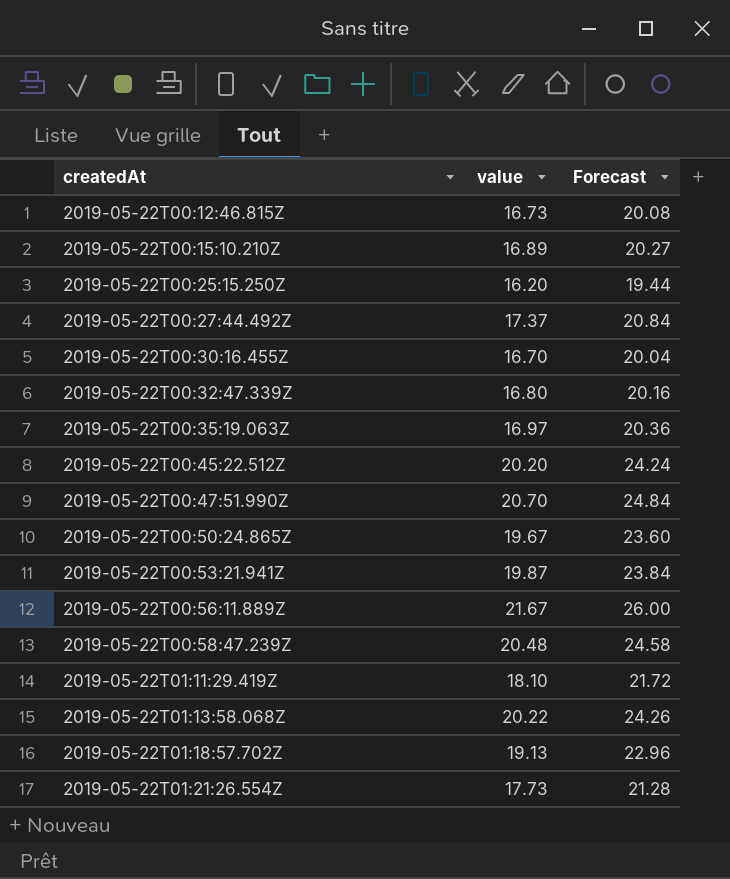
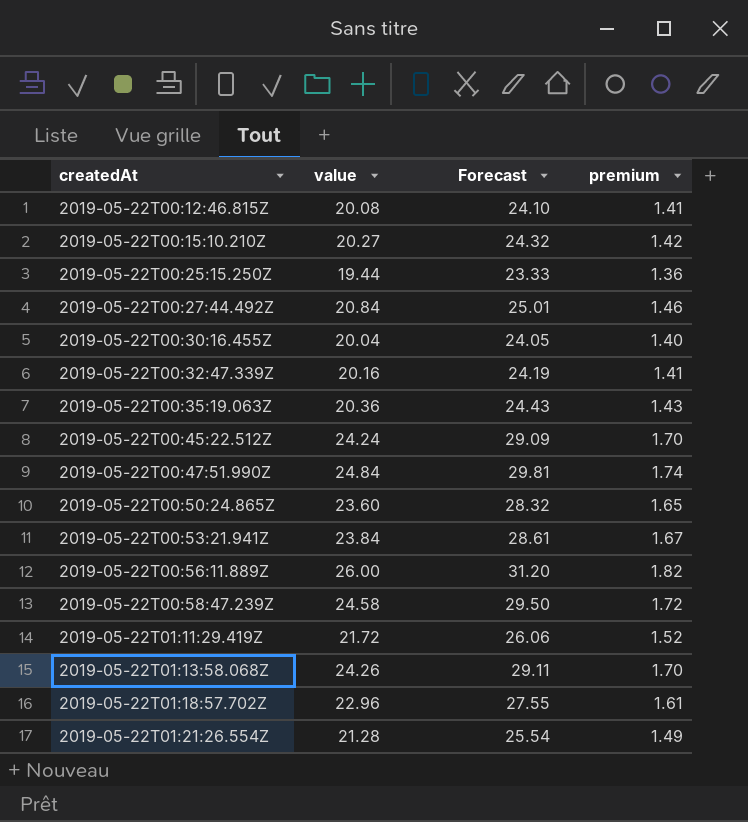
column premium | formula: none -> [value] * 0.07
2019-05-22T00:12:46.815Z | value: 16.73 -> 20.08
2019-05-22T00:12:46.815Z | Forecast: 20.08 -> 24.10
2019-05-22T00:15:10.210Z | value: 16.89 -> 20.27
2019-05-22T00:15:10.210Z | Forecast: 20.27 -> 24.32
2019-05-22T00:25:15.250Z | value: 16.20 -> 19.44
2019-05-22T00:25:15.250Z | Forecast: 19.44 -> 23.33
2019-05-22T00:27:44.492Z | value: 17.37 -> 20.84
2019-05-22T00:27:44.492Z | Forecast: 20.84 -> 25.01
2019-05-22T00:30:16.455Z | value: 16.70 -> 20.04
2019-05-22T00:30:16.455Z | Forecast: 20.04 -> 24.05
2019-05-22T00:32:47.339Z | value: 16.80 -> 20.16
2019-05-22T00:32:47.339Z | Forecast: 20.16 -> 24.19
2019-05-22T00:35:19.063Z | value: 16.97 -> 20.36
2019-05-22T00:35:19.063Z | Forecast: 20.36 -> 24.43
2019-05-22T00:45:22.512Z | value: 20.20 -> 24.24
2019-05-22T00:45:22.512Z | Forecast: 24.24 -> 29.09
2019-05-22T00:47:51.990Z | value: 20.70 -> 24.84
2019-05-22T00:47:51.990Z | Forecast: 24.84 -> 29.81
2019-05-22T00:50:24.865Z | value: 19.67 -> 23.60
2019-05-22T00:50:24.865Z | Forecast: 23.60 -> 28.32
2019-05-22T00:53:21.941Z | value: 19.87 -> 23.84
2019-05-22T00:53:21.941Z | Forecast: 23.84 -> 28.61
2019-05-22T00:56:11.889Z | value: 21.67 -> 26.00
2019-05-22T00:56:11.889Z | Forecast: 26.00 -> 31.20
2019-05-22T00:58:47.239Z | value: 20.48 -> 24.58
2019-05-22T00:58:47.239Z | Forecast: 24.58 -> 29.50
2019-05-22T01:11:29.419Z | value: 18.10 -> 21.72
2019-05-22T01:11:29.419Z | Forecast: 21.72 -> 26.06
2019-05-22T01:13:58.068Z | value: 20.22 -> 24.26
2019-05-22T01:13:58.068Z | Forecast: 24.26 -> 29.11
2019-05-22T01:18:57.702Z | value: 19.13 -> 22.96
2019-05-22T01:18:57.702Z | Forecast: 22.96 -> 27.55
2019-05-22T01:21:26.554Z | value: 17.73 -> 21.28
2019-05-22T01:21:26.554Z | Forecast: 21.28 -> 25.54

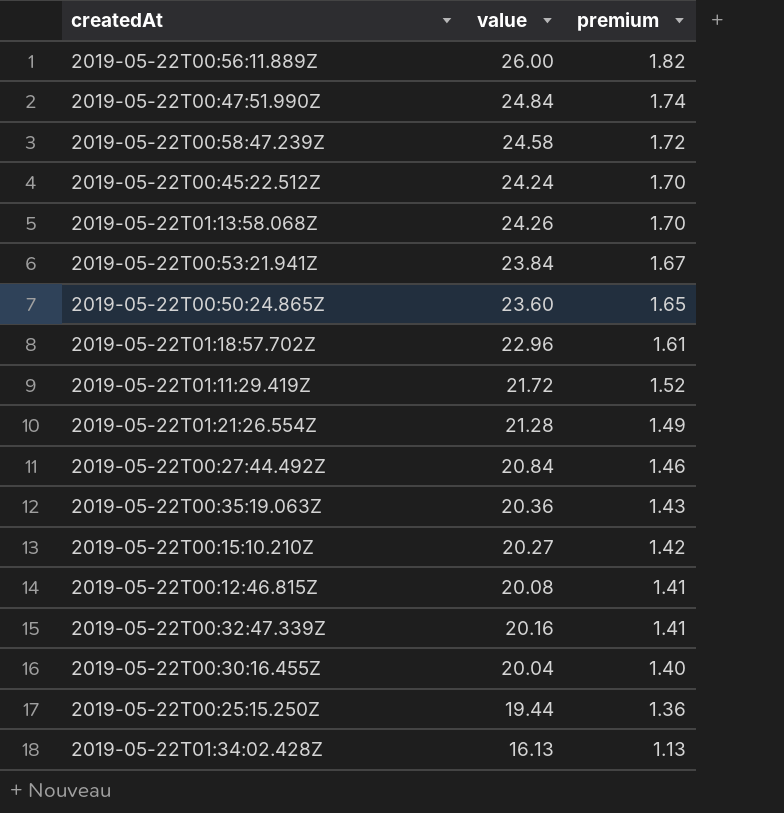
row order: createdAt ascending -> premium descending
column Forecast | formula: [value] * 1.2 -> none
row 2019-05-22T01:34:02.428Z: none -> 16.13 | 1.13

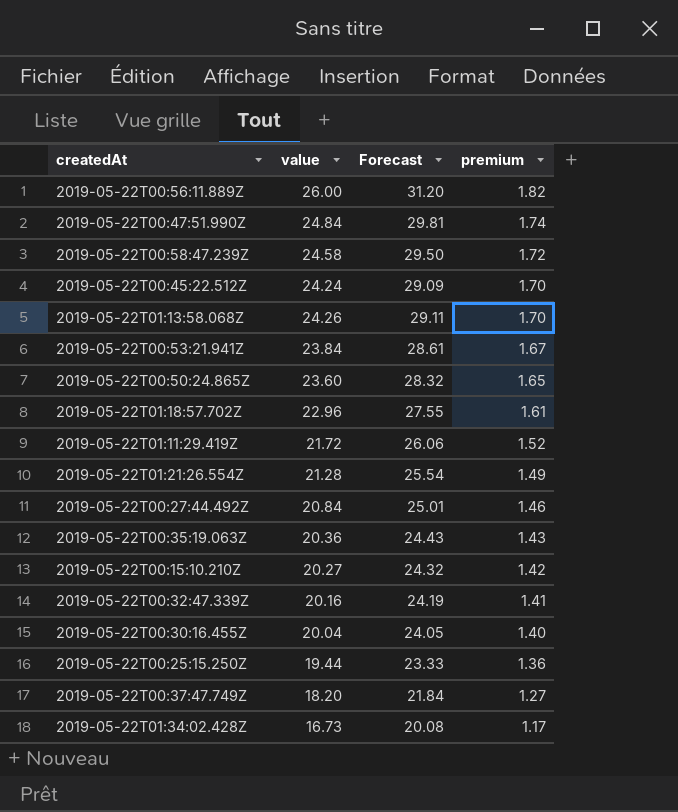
column Forecast | formula: none -> [value] * 1.2
row 2019-05-22T00:12:46.815Z: 20.08 | 1.41 -> none
row 2019-05-22T00:37:47.749Z: none -> 18.20 | 21.84 | 1.27
2019-05-22T01:34:02.428Z | value: 16.13 -> 16.73
2019-05-22T01:34:02.428Z | premium: 1.13 -> 1.17

